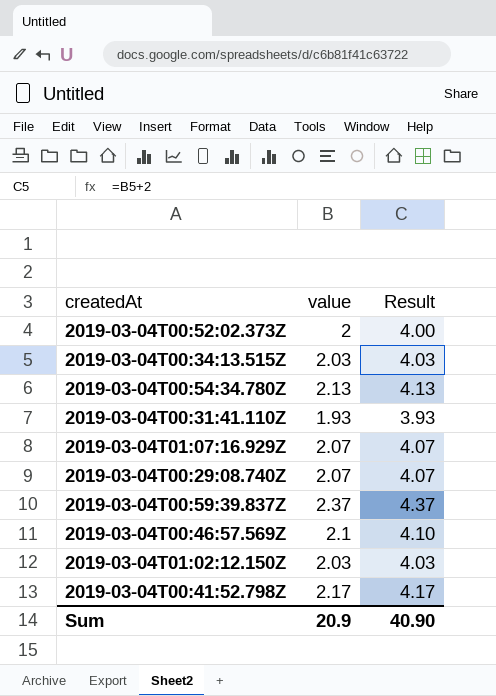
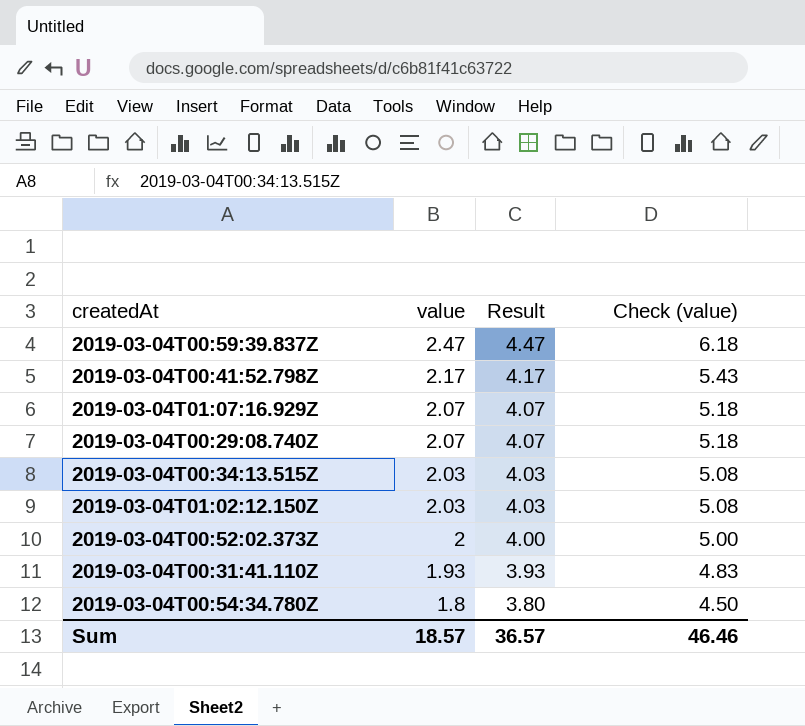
row order: none -> value descending
column Check (value) | formula: none -> [value] * 2.5
row 2019-03-04T00:46:57.569Z: 2.1 | 4.10 -> none
2019-03-04T00:59:39.837Z | value: 2.37 -> 2.47
2019-03-04T00:59:39.837Z | Result: 4.37 -> 4.47
2019-03-04T00:54:34.780Z | value: 2.13 -> 1.8
2019-03-04T00:54:34.780Z | Result: 4.13 -> 3.80
Sum | value: 20.9 -> 18.57
Sum | Result: 40.90 -> 36.57

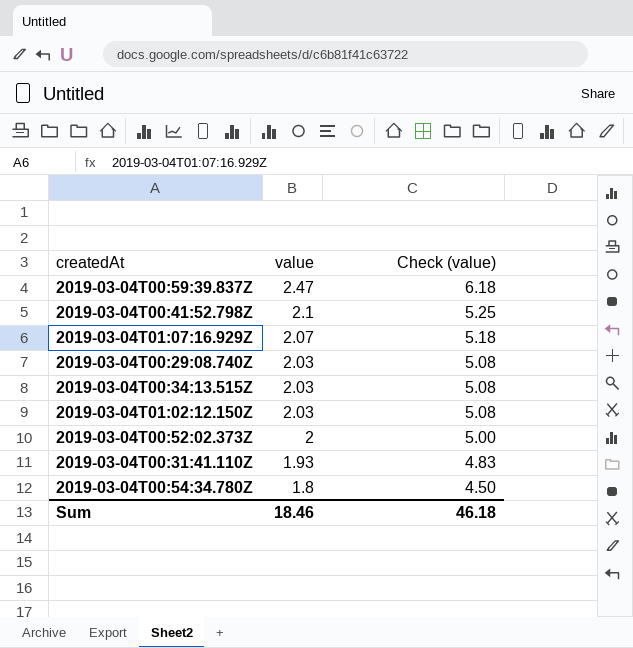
column Result | formula: [value] + 2 -> none
2019-03-04T00:41:52.798Z | value: 2.17 -> 2.1
2019-03-04T00:41:52.798Z | Check (value): 5.43 -> 5.25
2019-03-04T00:29:08.740Z | value: 2.07 -> 2.03
2019-03-04T00:29:08.740Z | Check (value): 5.18 -> 5.08
Sum | value: 18.57 -> 18.46
Sum | Check (value): 46.46 -> 46.18

